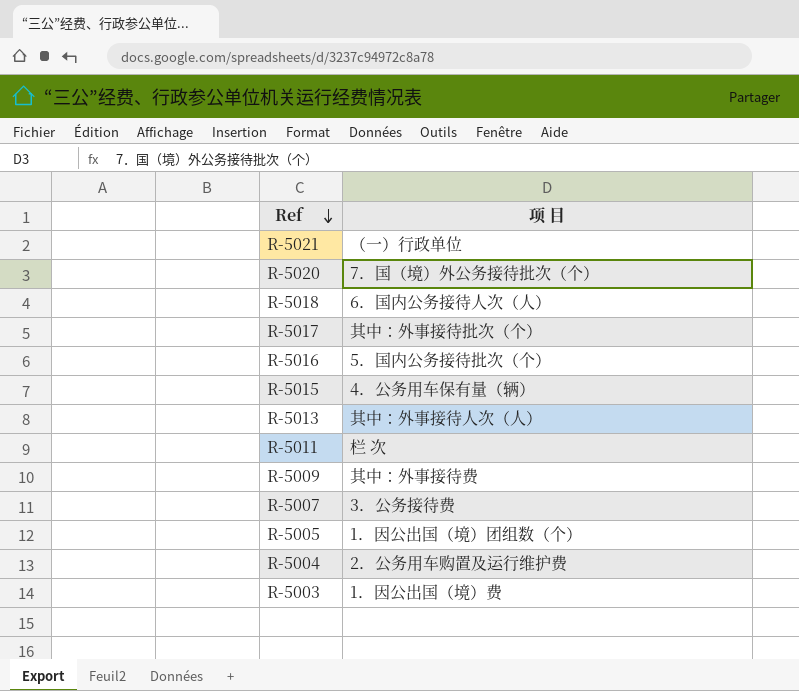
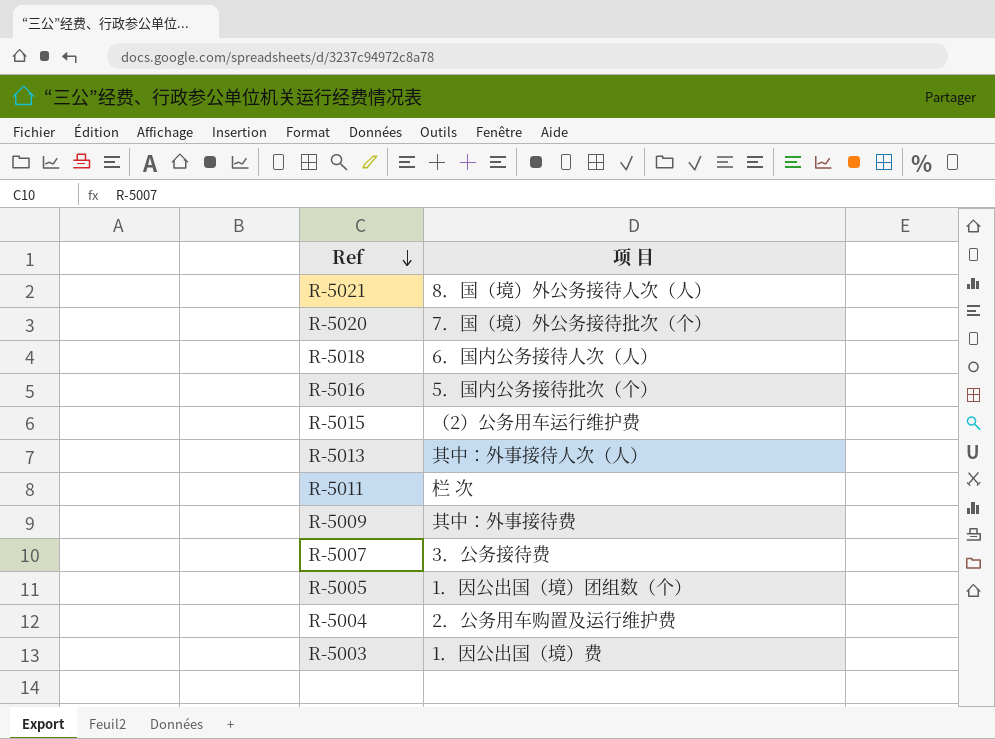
row R-5017: 其中：外事接待批次（个） -> none
R-5021 | 项 目: （一）行政单位 -> 8．国（境）外公务接待人次（人）
R-5015 | 项 目: 4．公务用车保有量（辆） -> （2）公务用车运行维护费

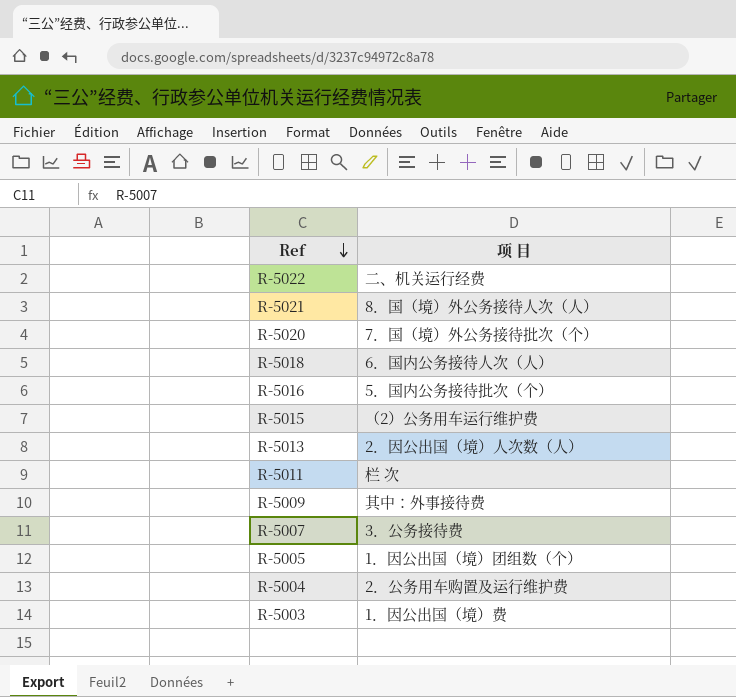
row R-5022: none -> 二、机关运行经费
R-5013 | 项 目: 其中：外事接待人次（人） -> 2．因公出国（境）人次数（人）

